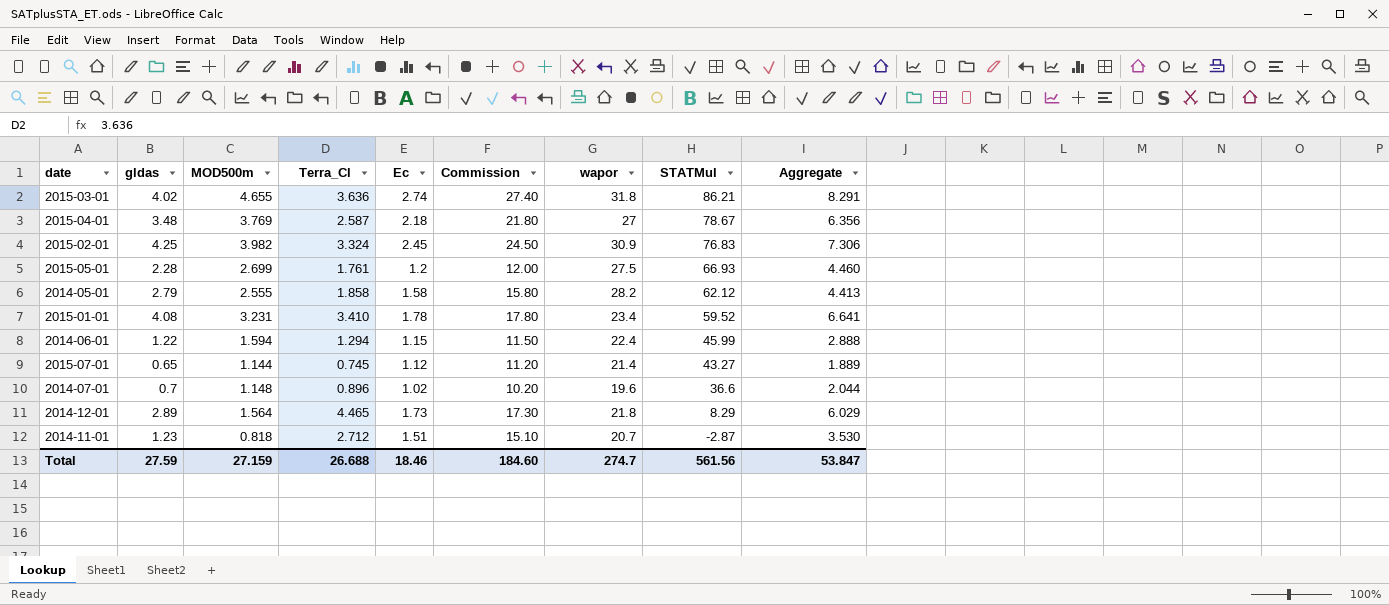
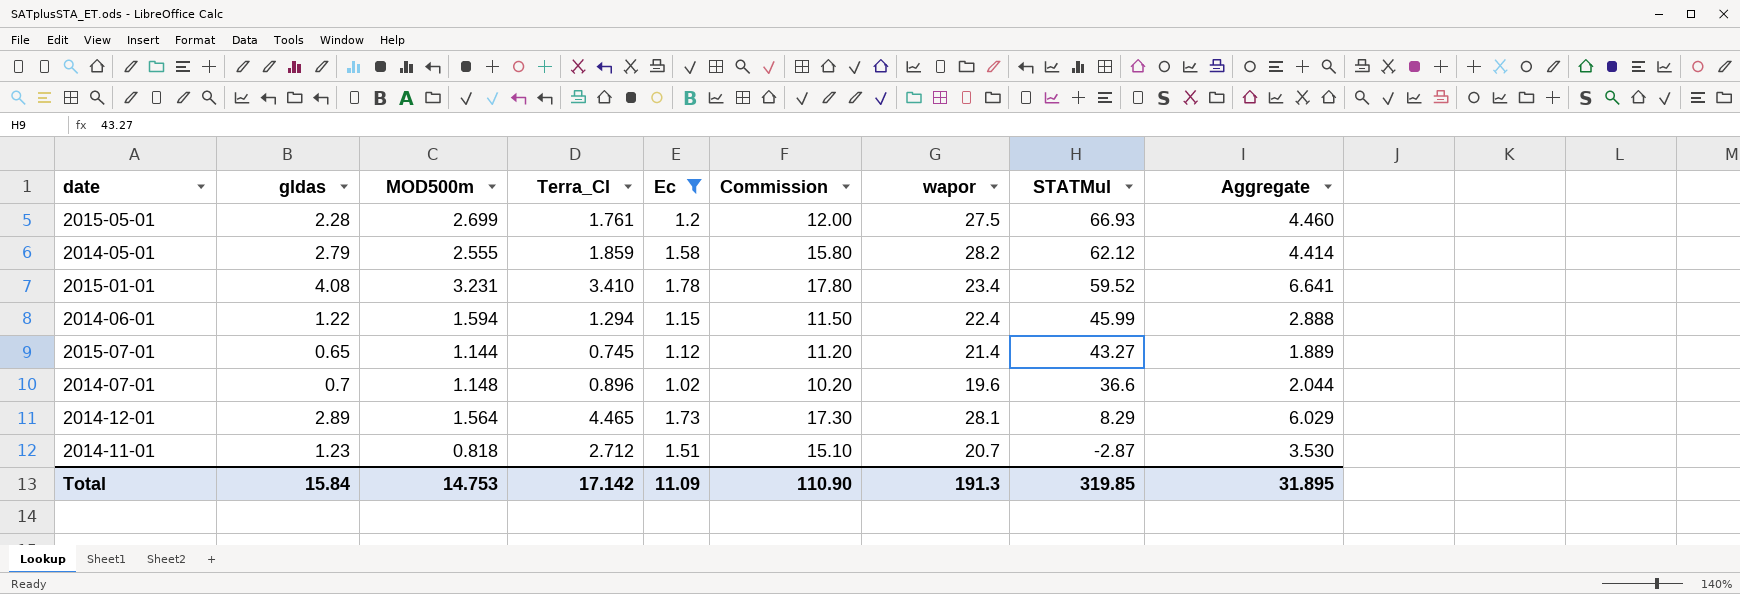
filter: none -> Ec <= 1.78
2014-05-01 | Terra_Cl: 1.858 -> 1.859
2014-05-01 | Aggregate: 4.413 -> 4.414
2014-12-01 | wapor: 21.8 -> 28.1
Total | gldas: 27.59 -> 15.84
Total | MOD500m: 27.159 -> 14.753
Total | Terra_Cl: 26.688 -> 17.142
Total | Ec: 18.46 -> 11.09
Total | Commission: 184.60 -> 110.90
Total | wapor: 274.7 -> 191.3
Total | STATMul: 561.56 -> 319.85
Total | Aggregate: 53.847 -> 31.895

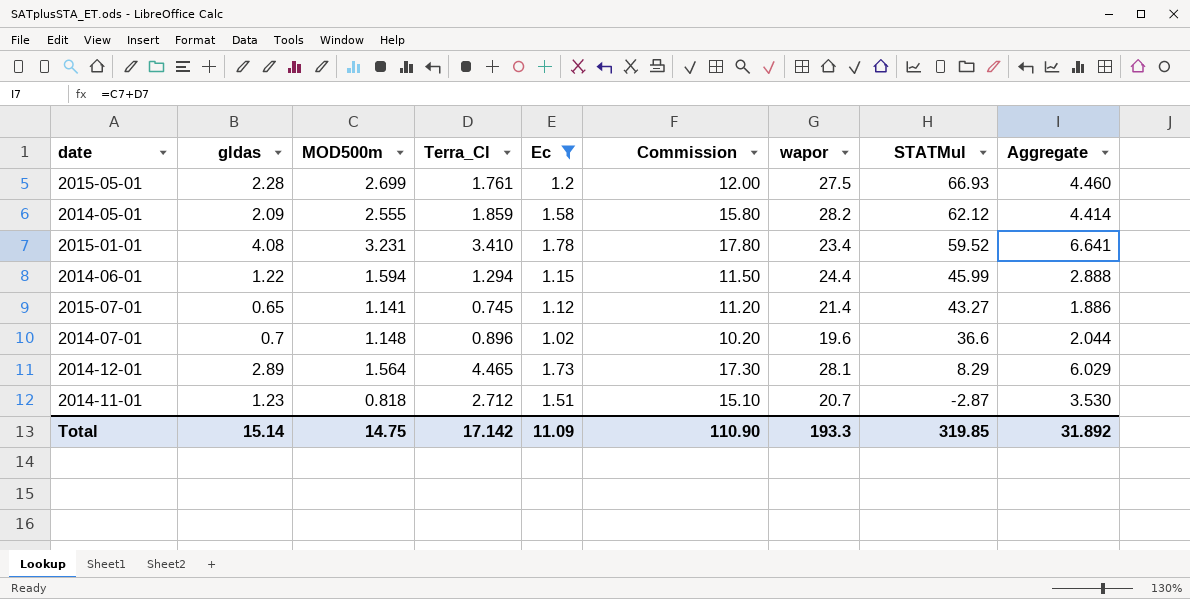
2014-05-01 | gldas: 2.79 -> 2.09
2014-06-01 | wapor: 22.4 -> 24.4
2015-07-01 | MOD500m: 1.144 -> 1.141
2015-07-01 | Aggregate: 1.889 -> 1.886
Total | gldas: 15.84 -> 15.14
Total | MOD500m: 14.753 -> 14.75
Total | wapor: 191.3 -> 193.3
Total | Aggregate: 31.895 -> 31.892

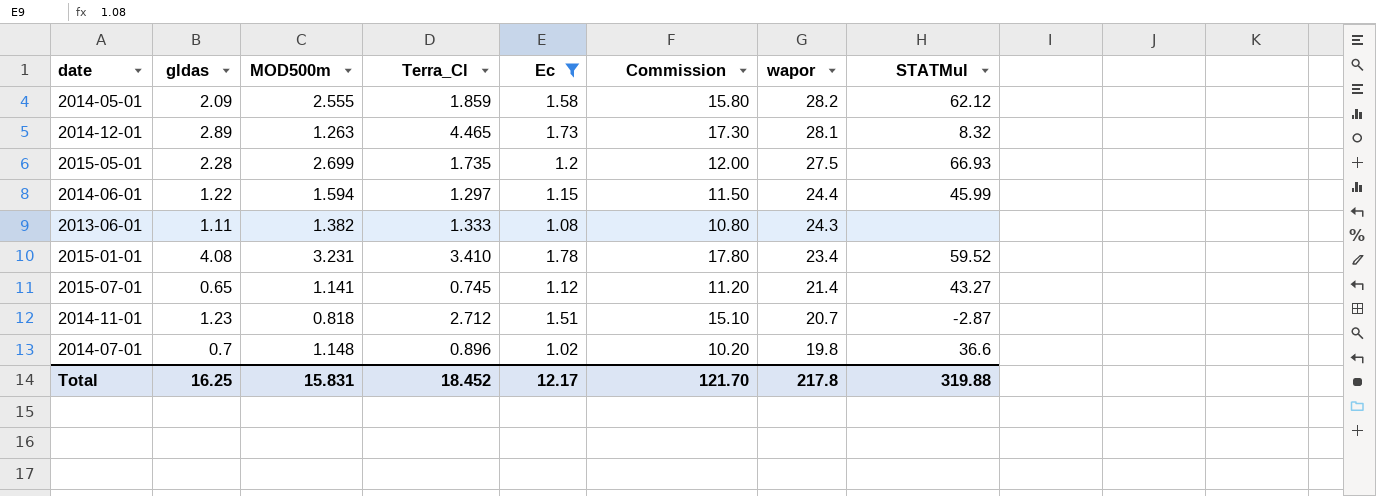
row order: STATMul descending -> wapor descending
column Aggregate | formula: [MOD500m] + [Terra_Cl] -> none
2014-12-01 | MOD500m: 1.564 -> 1.263
2014-12-01 | STATMul: 8.29 -> 8.32
2015-05-01 | Terra_Cl: 1.761 -> 1.735
2014-06-01 | Terra_Cl: 1.294 -> 1.297
row 2013-06-01: none -> 1.11 | 1.382 | 1.333 | 1.08 | 10.80 | 24.3 | none
2014-07-01 | wapor: 19.6 -> 19.8
Total | gldas: 15.14 -> 16.25
Total | MOD500m: 14.75 -> 15.831
Total | Terra_Cl: 17.142 -> 18.452
Total | Ec: 11.09 -> 12.17
Total | Commission: 110.90 -> 121.70
Total | wapor: 193.3 -> 217.8
Total | STATMul: 319.85 -> 319.88

